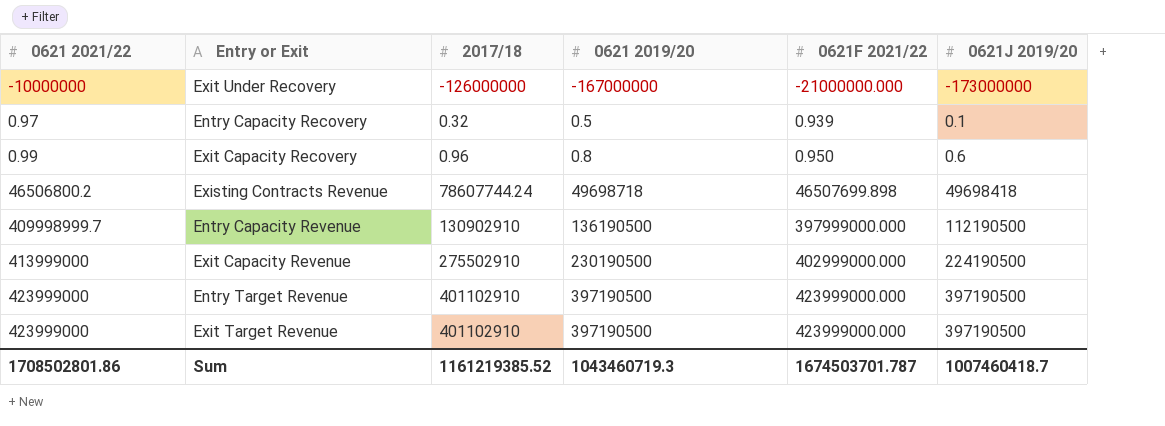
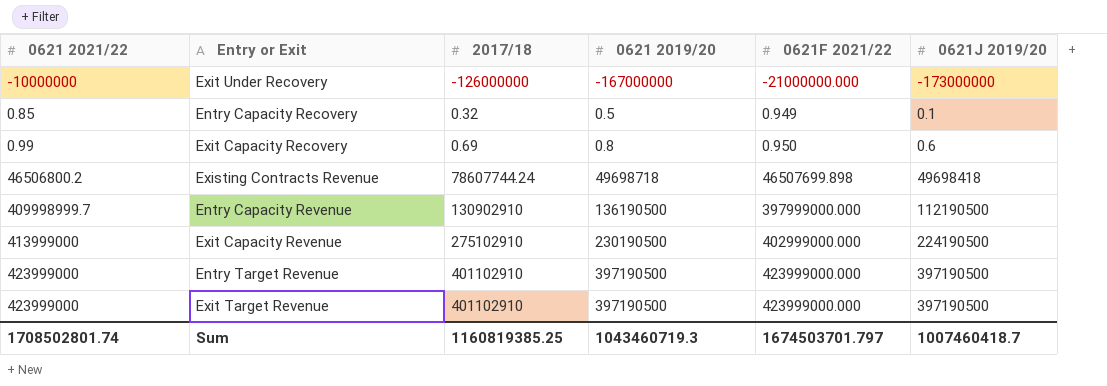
Entry Capacity Recovery | 0621 2021/22: 0.97 -> 0.85
Entry Capacity Recovery | 0621F 2021/22: 0.939 -> 0.949
Exit Capacity Recovery | 2017/18: 0.96 -> 0.69
Exit Capacity Revenue | 2017/18: 275502910 -> 275102910
Sum | 0621 2021/22: 1708502801.86 -> 1708502801.74
Sum | 2017/18: 1161219385.52 -> 1160819385.25
Sum | 0621F 2021/22: 1674503701.787 -> 1674503701.797

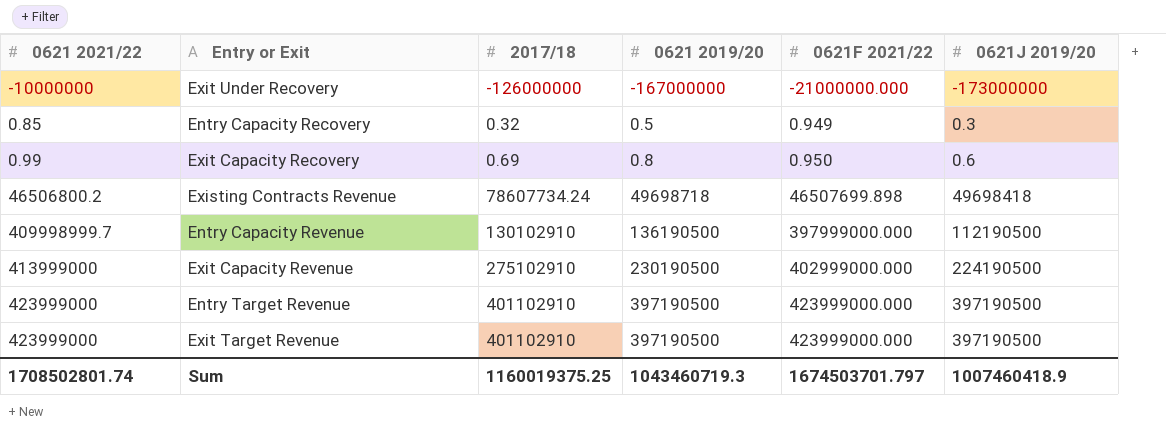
Entry Capacity Recovery | 0621J 2019/20: 0.1 -> 0.3
Existing Contracts Revenue | 2017/18: 78607744.24 -> 78607734.24
Entry Capacity Revenue | 2017/18: 130902910 -> 130102910
Sum | 2017/18: 1160819385.25 -> 1160019375.25
Sum | 0621J 2019/20: 1007460418.7 -> 1007460418.9

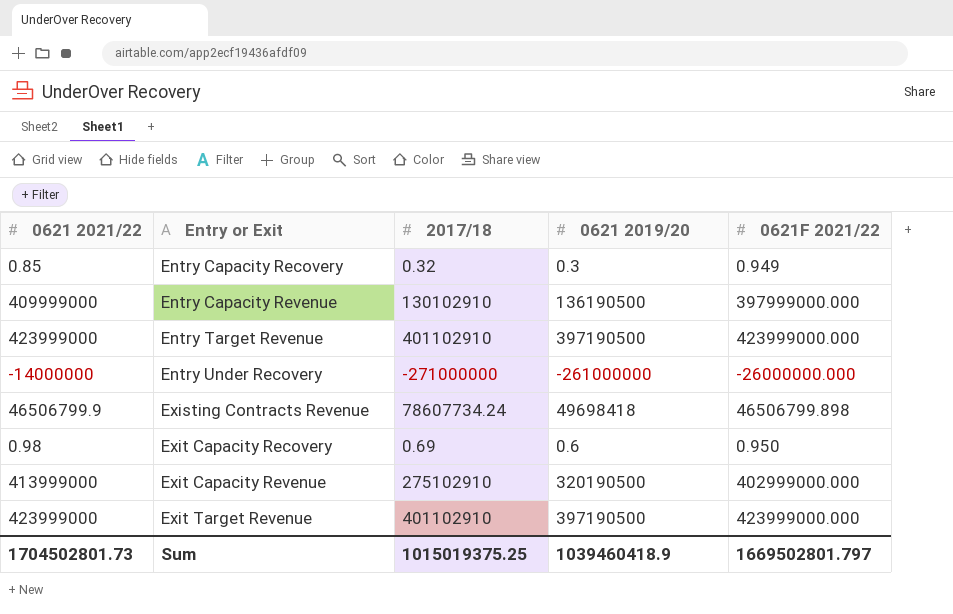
row order: 0621 2021/22 ascending -> Entry or Exit ascending
column 0621J 2019/20 | position: 6 -> none
row Exit Under Recovery: -10000000 | -126000000 | -167000000 | -21000000.000 | -173000000 -> none
Entry Capacity Recovery | 0621 2019/20: 0.5 -> 0.3
Entry Capacity Revenue | 0621 2021/22: 409998999.7 -> 409999000
row Entry Under Recovery: none -> -14000000 | -271000000 | -261000000 | -26000000.000
Existing Contracts Revenue | 0621 2021/22: 46506800.2 -> 46506799.9
Existing Contracts Revenue | 0621 2019/20: 49698718 -> 49698418
Existing Contracts Revenue | 0621F 2021/22: 46507699.898 -> 46506799.898
Exit Capacity Recovery | 0621 2021/22: 0.99 -> 0.98
Exit Capacity Recovery | 0621 2019/20: 0.8 -> 0.6
Exit Capacity Revenue | 0621 2019/20: 230190500 -> 320190500
Sum | 0621 2021/22: 1708502801.74 -> 1704502801.73
Sum | 2017/18: 1160019375.25 -> 1015019375.25
Sum | 0621 2019/20: 1043460719.3 -> 1039460418.9
Sum | 0621F 2021/22: 1674503701.797 -> 1669502801.797

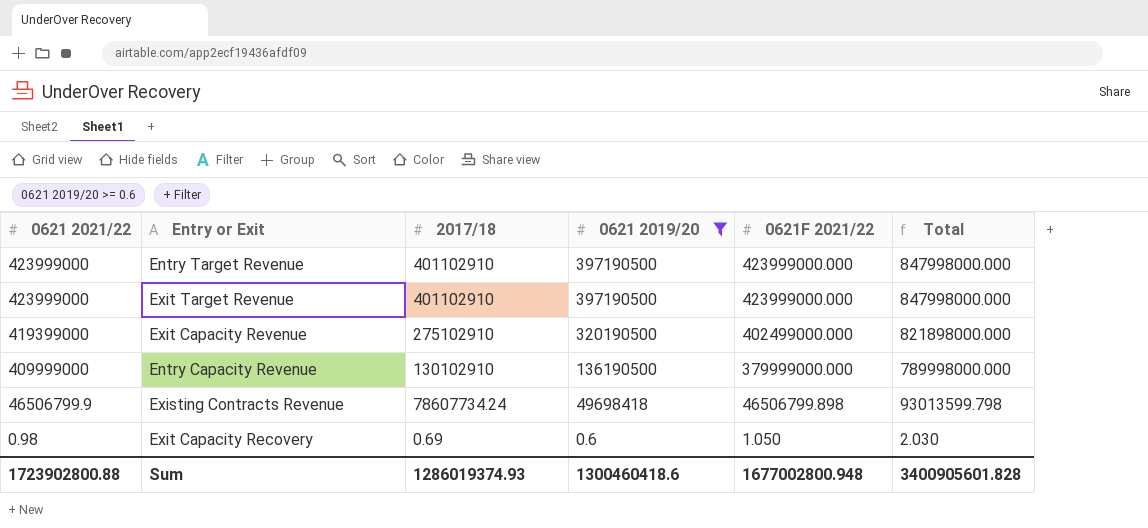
filter: none -> 0621 2019/20 >= 0.6
row order: Entry or Exit ascending -> 0621 2021/22 descending
column Total | formula: none -> [0621 2021/22] + [0621F 2021/22]
Exit Capacity Revenue | 0621 2021/22: 413999000 -> 419399000
Exit Capacity Revenue | 0621F 2021/22: 402999000.000 -> 402499000.000
Entry Capacity Revenue | 0621F 2021/22: 397999000.000 -> 379999000.000
Exit Capacity Recovery | 0621F 2021/22: 0.950 -> 1.050
Sum | 0621 2021/22: 1704502801.73 -> 1723902800.88
Sum | 2017/18: 1015019375.25 -> 1286019374.93
Sum | 0621 2019/20: 1039460418.9 -> 1300460418.6
Sum | 0621F 2021/22: 1669502801.797 -> 1677002800.948

